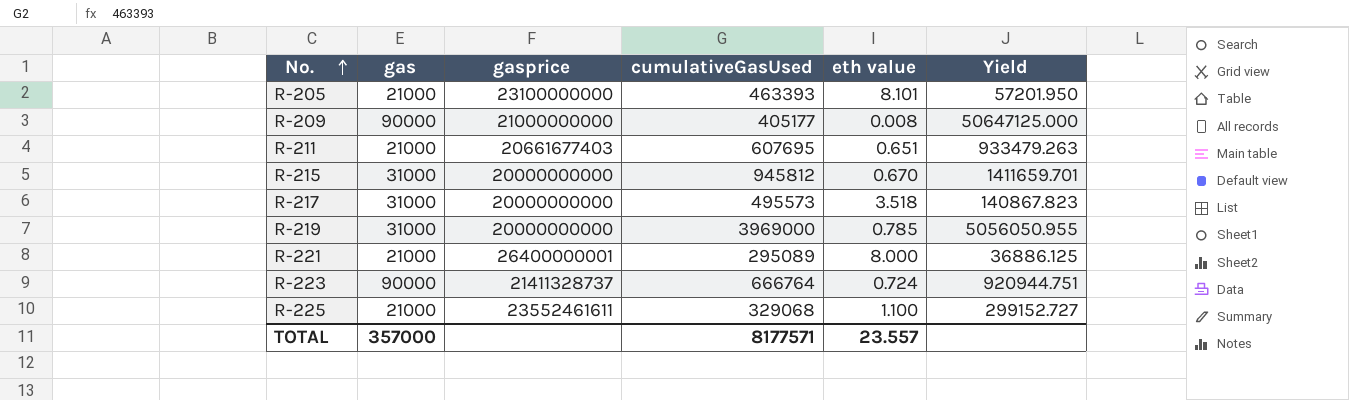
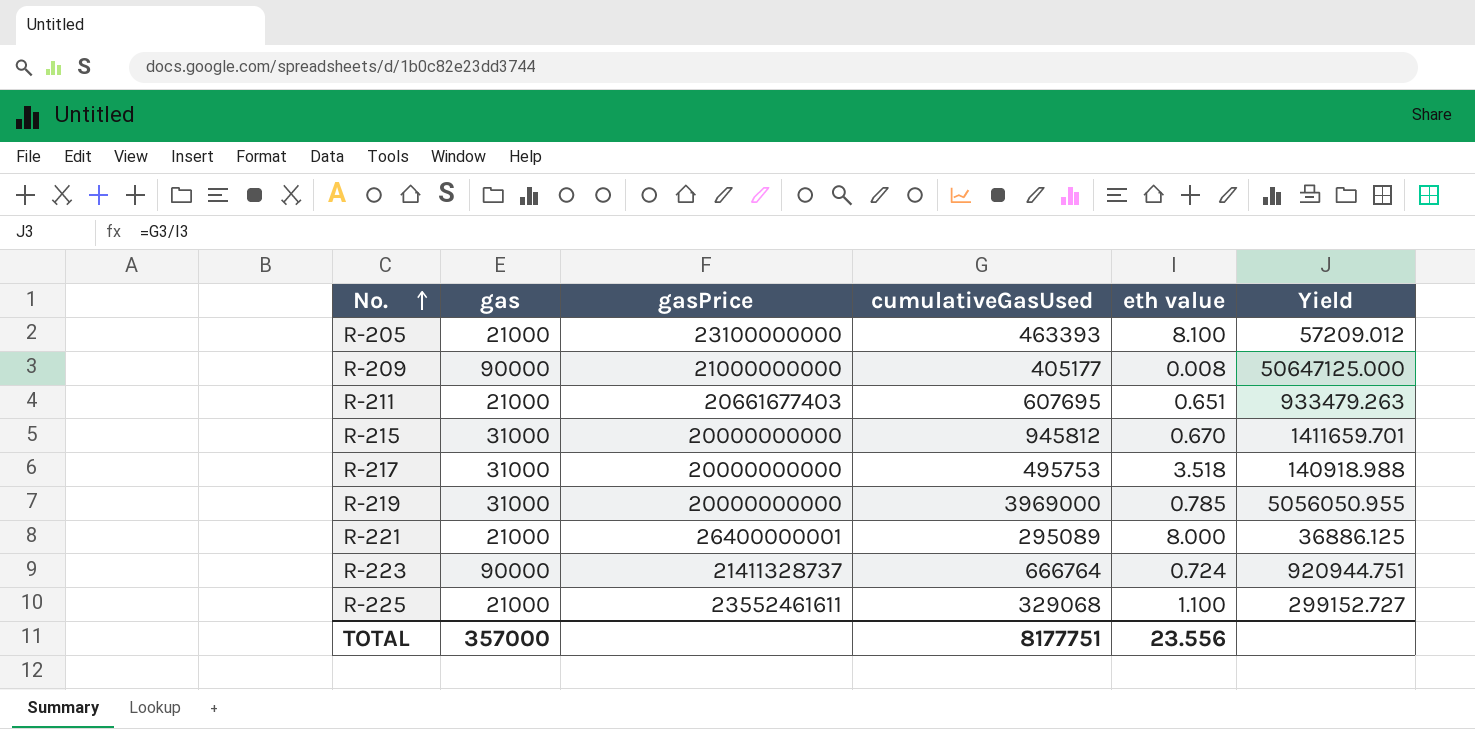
column name: gasprice -> gasPrice
R-205 | eth value: 8.101 -> 8.100
R-205 | Yield: 57201.950 -> 57209.012
R-217 | cumulativeGasUsed: 495573 -> 495753
R-217 | Yield: 140867.823 -> 140918.988
TOTAL | cumulativeGasUsed: 8177571 -> 8177751
TOTAL | eth value: 23.557 -> 23.556

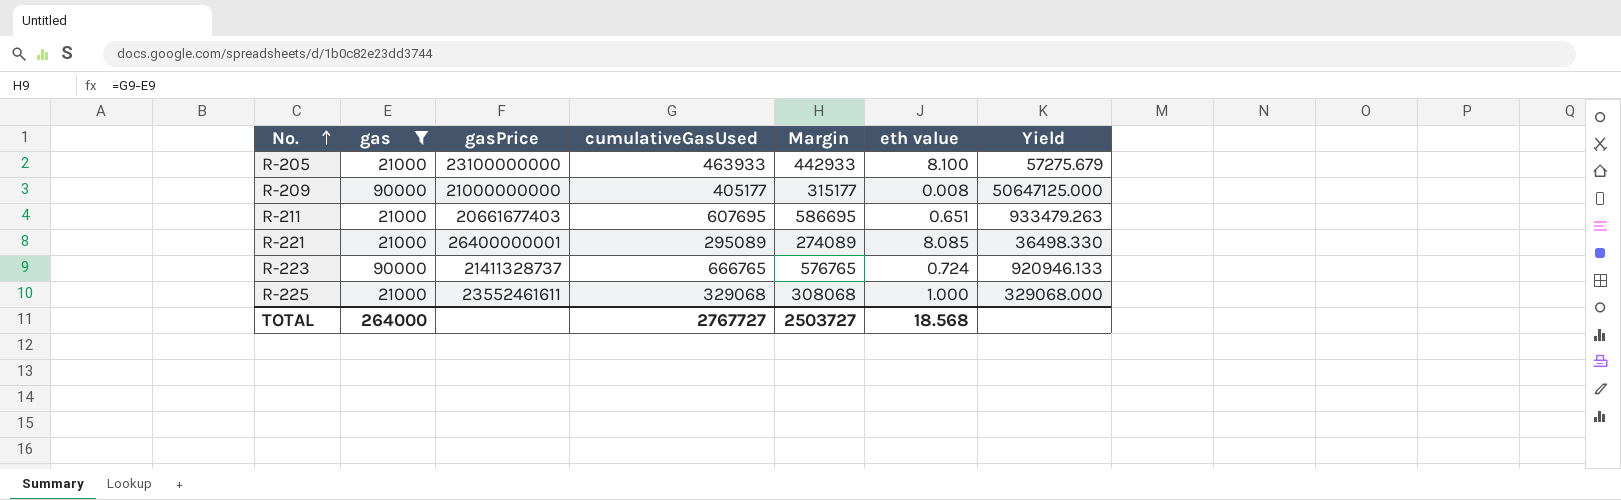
filter: none -> gas != 31000
column Margin | formula: none -> [cumulativeGasUsed] - [gas]
R-205 | cumulativeGasUsed: 463393 -> 463933
R-205 | Yield: 57209.012 -> 57275.679
R-221 | eth value: 8.000 -> 8.085
R-221 | Yield: 36886.125 -> 36498.330
R-223 | cumulativeGasUsed: 666764 -> 666765
R-223 | Yield: 920944.751 -> 920946.133
R-225 | eth value: 1.100 -> 1.000
R-225 | Yield: 299152.727 -> 329068.000
TOTAL | gas: 357000 -> 264000
TOTAL | cumulativeGasUsed: 8177751 -> 2767727
TOTAL | eth value: 23.556 -> 18.568

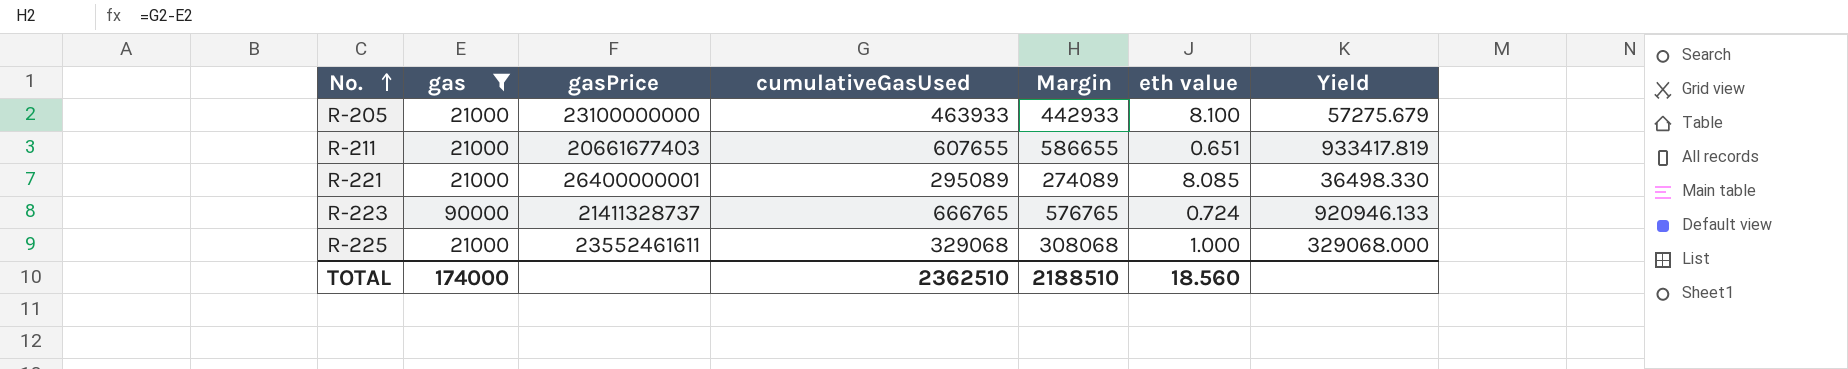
row R-209: 90000 | 21000000000 | 405177 | 315177 | 0.008 | 50647125.000 -> none
R-211 | cumulativeGasUsed: 607695 -> 607655
R-211 | Margin: 586695 -> 586655
R-211 | Yield: 933479.263 -> 933417.819
TOTAL | gas: 264000 -> 174000
TOTAL | cumulativeGasUsed: 2767727 -> 2362510
TOTAL | Margin: 2503727 -> 2188510
TOTAL | eth value: 18.568 -> 18.560

